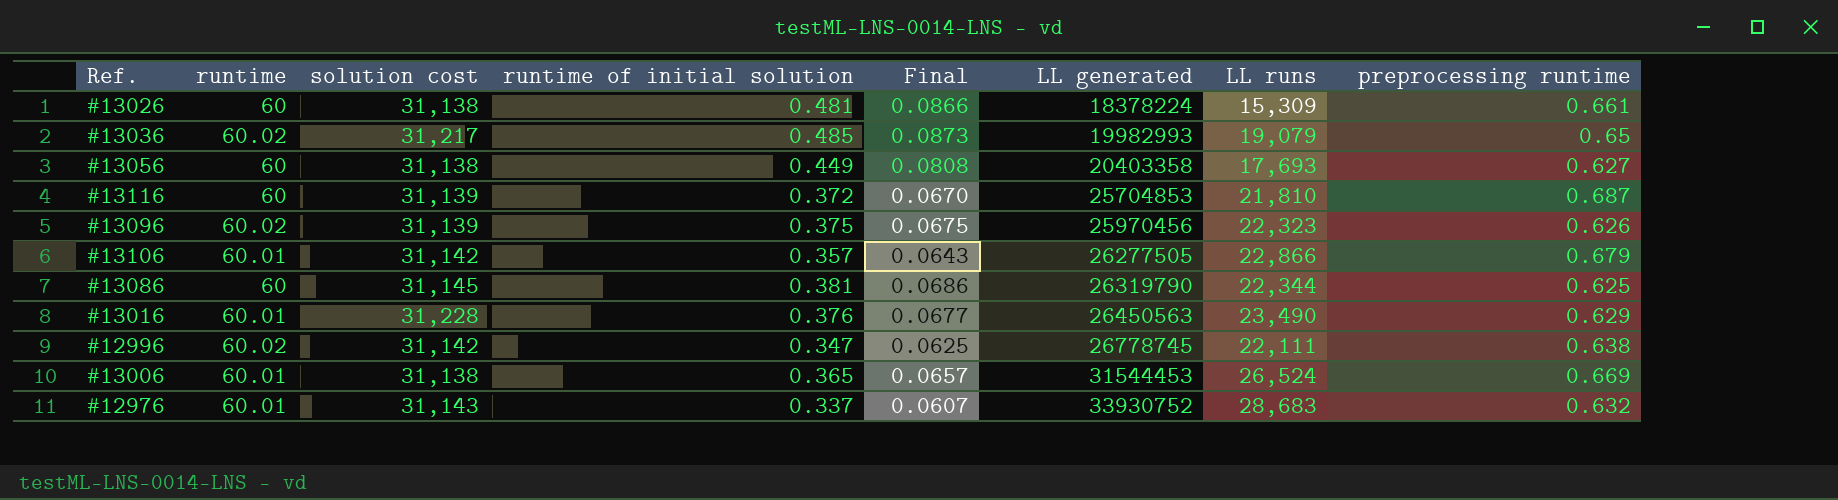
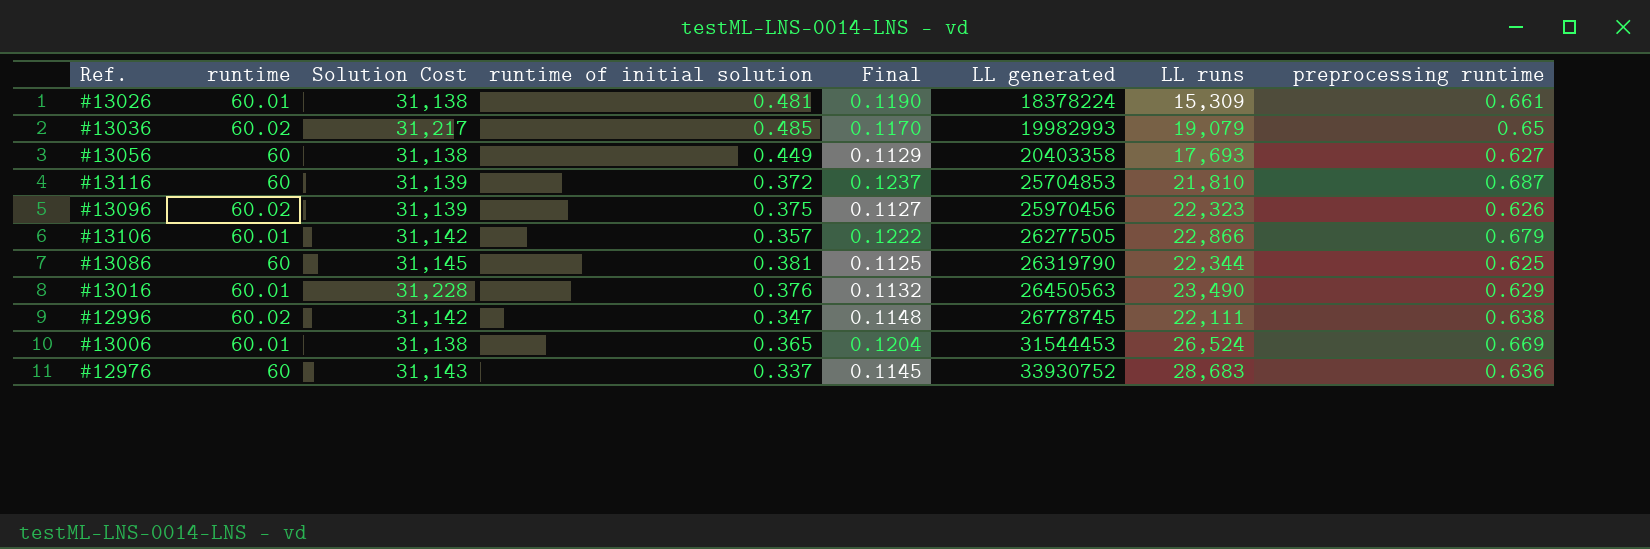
column name: solution cost -> Solution Cost
column Final | formula: [runtime of initial solution] * 0.18 -> [preprocessing runtime] * 0.18
#13026 | runtime: 60 -> 60.01
#12976 | runtime: 60.01 -> 60
#12976 | preprocessing runtime: 0.632 -> 0.636

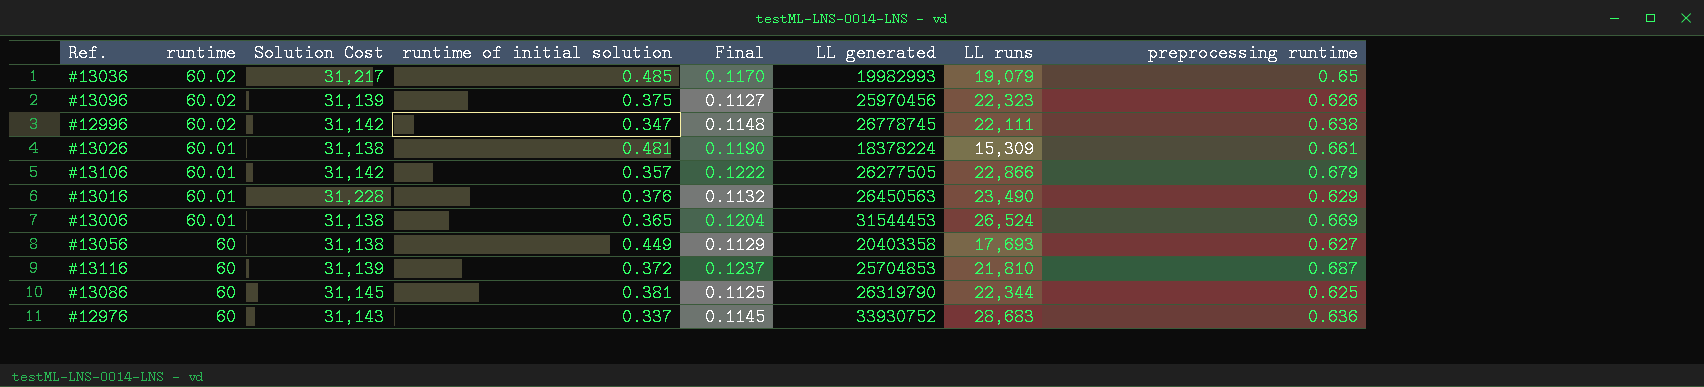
row order: LL generated ascending -> runtime descending

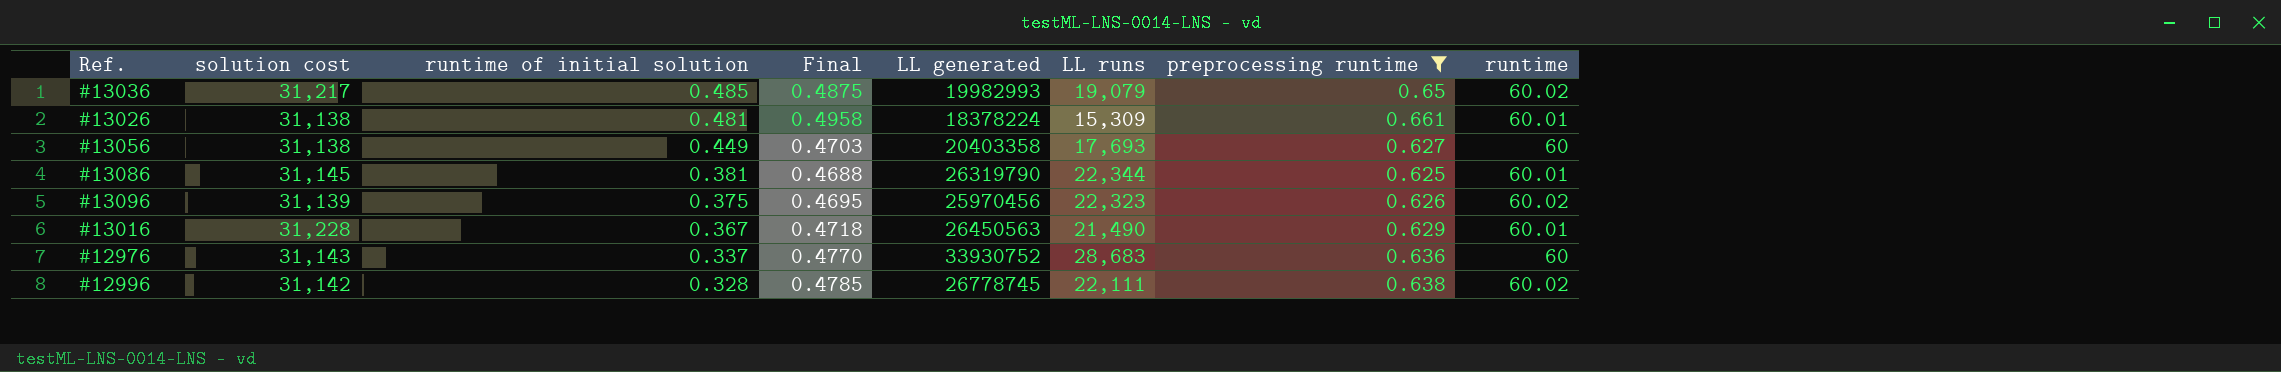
filter: none -> preprocessing runtime <= 0.661
row order: runtime descending -> runtime of initial solution descending
column name: Solution Cost -> solution cost
column Final | formula: [preprocessing runtime] * 0.18 -> [preprocessing runtime] * 0.75
column runtime | position: 2 -> 8
#13086 | runtime: 60 -> 60.01
#13016 | runtime of initial solution: 0.376 -> 0.367
#13016 | LL runs: 23,490 -> 21,490
#12996 | runtime of initial solution: 0.347 -> 0.328

